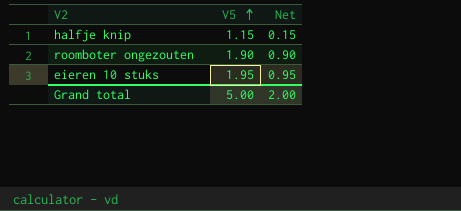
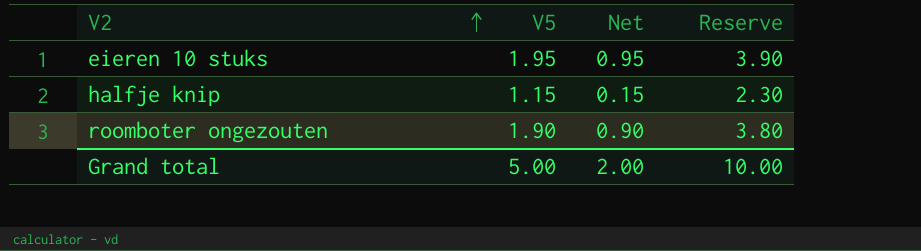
row order: V5 ascending -> V2 ascending
column Reserve | formula: none -> [V5] * 2

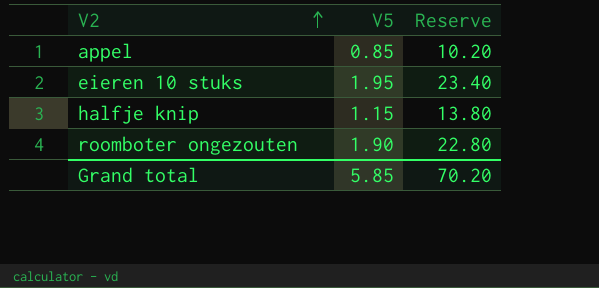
column Net | formula: [V5] - 1 -> none
column Reserve | formula: [V5] * 2 -> [V5] * 12
row appel: none -> 0.85 | 10.20
Grand total | V5: 5.00 -> 5.85
Grand total | Reserve: 10.00 -> 70.20

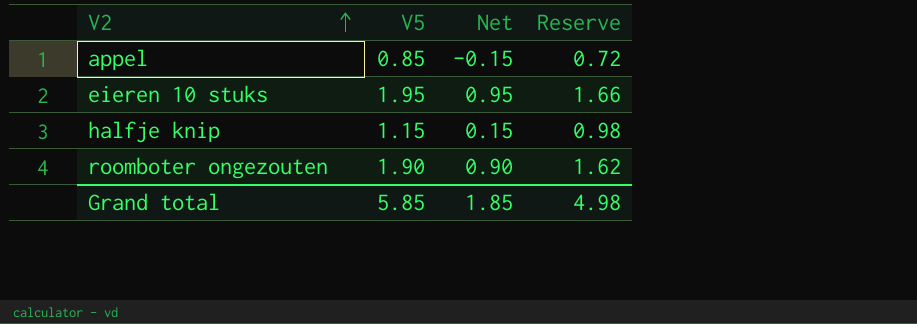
column Net | formula: none -> [V5] - 1
column Reserve | formula: [V5] * 12 -> [V5] * 0.85
Grand total | Reserve: 70.20 -> 4.98

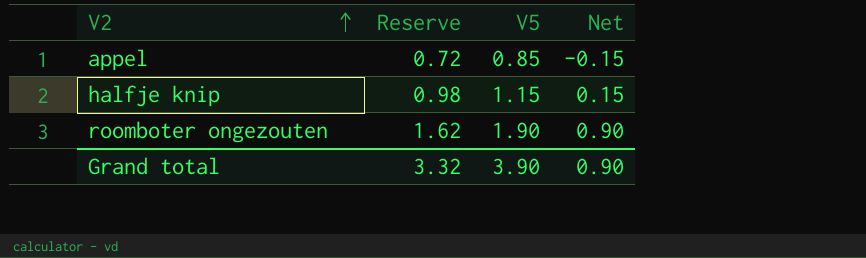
column Reserve | position: 4 -> 2
row eieren 10 stuks: 1.95 | 0.95 | 1.66 -> none
Grand total | Reserve: 4.98 -> 3.32
Grand total | V5: 5.85 -> 3.90
Grand total | Net: 1.85 -> 0.90

